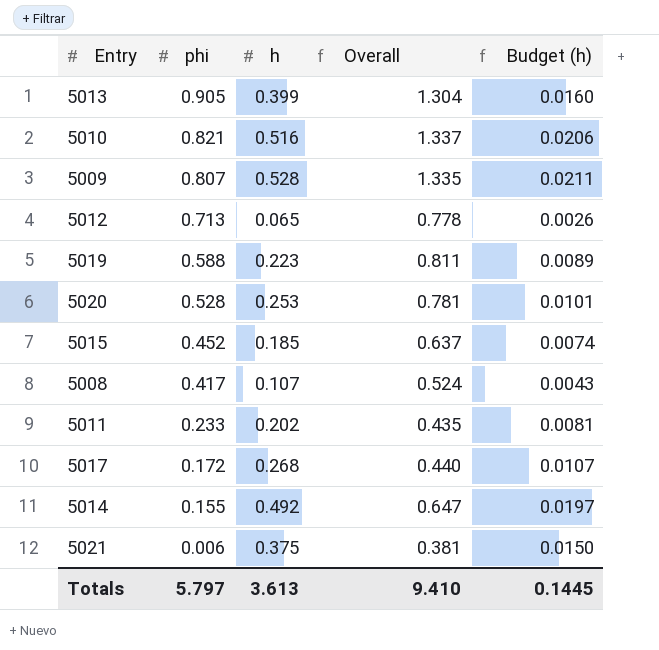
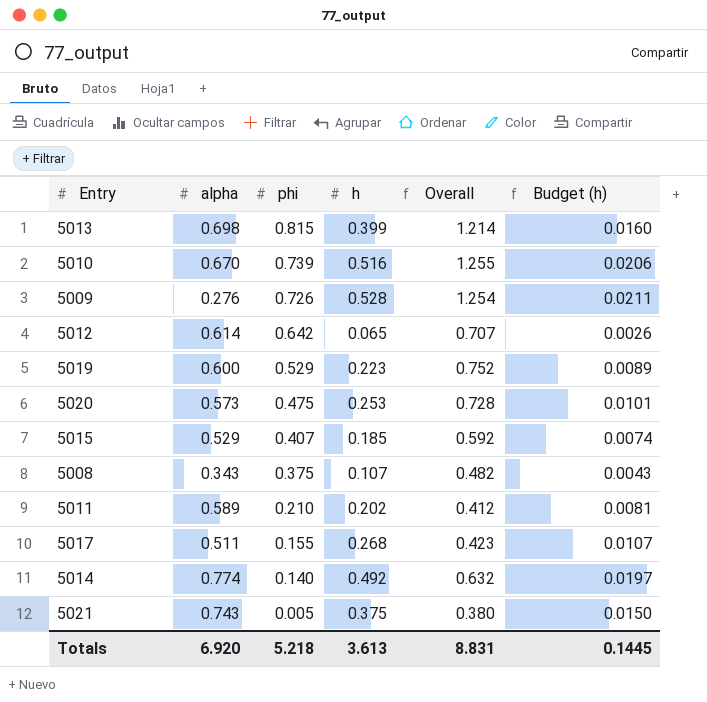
column alpha | position: none -> 2
5013 | phi: 0.905 -> 0.815
5013 | Overall: 1.304 -> 1.214
5010 | phi: 0.821 -> 0.739
5010 | Overall: 1.337 -> 1.255
5009 | phi: 0.807 -> 0.726
5009 | Overall: 1.335 -> 1.254
5012 | phi: 0.713 -> 0.642
5012 | Overall: 0.778 -> 0.707
5019 | phi: 0.588 -> 0.529
5019 | Overall: 0.811 -> 0.752
5020 | phi: 0.528 -> 0.475
5020 | Overall: 0.781 -> 0.728
5015 | phi: 0.452 -> 0.407
5015 | Overall: 0.637 -> 0.592
5008 | phi: 0.417 -> 0.375
5008 | Overall: 0.524 -> 0.482
5011 | phi: 0.233 -> 0.210
5011 | Overall: 0.435 -> 0.412
5017 | phi: 0.172 -> 0.155
5017 | Overall: 0.440 -> 0.423
5014 | phi: 0.155 -> 0.140
5014 | Overall: 0.647 -> 0.632
5021 | phi: 0.006 -> 0.005
5021 | Overall: 0.381 -> 0.380
Totals | phi: 5.797 -> 5.218
Totals | Overall: 9.410 -> 8.831

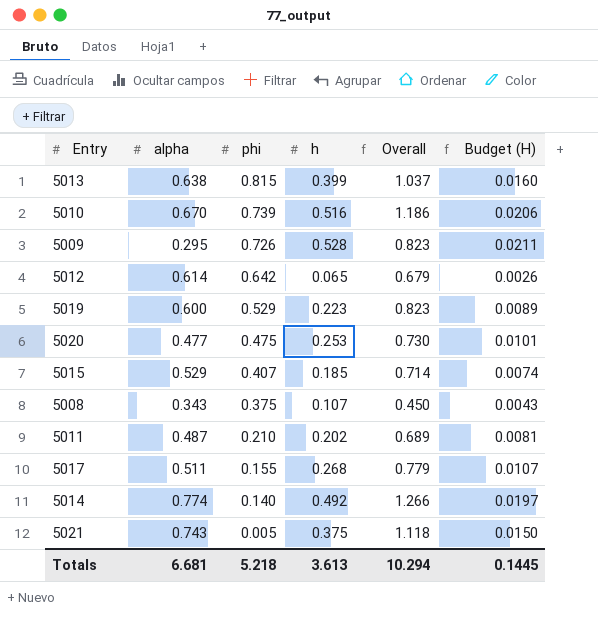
column Overall | formula: [phi] + [h] -> [alpha] + [h]
column name: Budget (h) -> Budget (H)
5013 | alpha: 0.698 -> 0.638
5009 | alpha: 0.276 -> 0.295
5020 | alpha: 0.573 -> 0.477
5011 | alpha: 0.589 -> 0.487
Totals | alpha: 6.920 -> 6.681
Totals | Overall: 8.831 -> 10.294

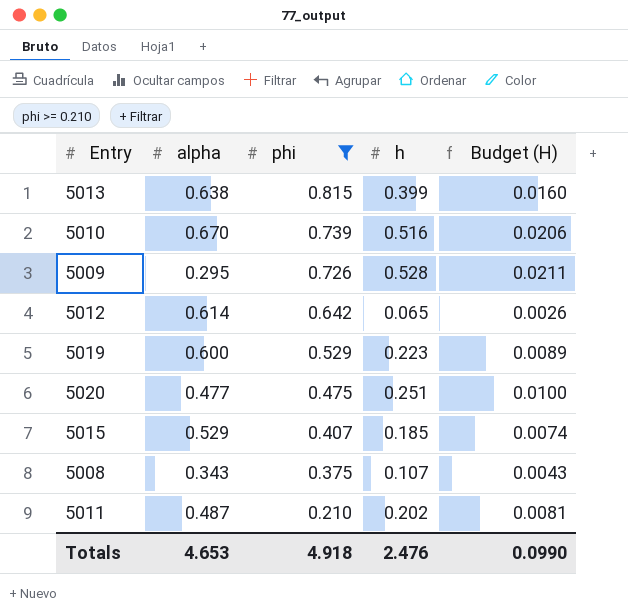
filter: none -> phi >= 0.210
column Overall | formula: [alpha] + [h] -> none
5020 | h: 0.253 -> 0.251
5020 | Budget (H): 0.0101 -> 0.0100
Totals | alpha: 6.681 -> 4.653
Totals | phi: 5.218 -> 4.918
Totals | h: 3.613 -> 2.476
Totals | Budget (H): 0.1445 -> 0.0990

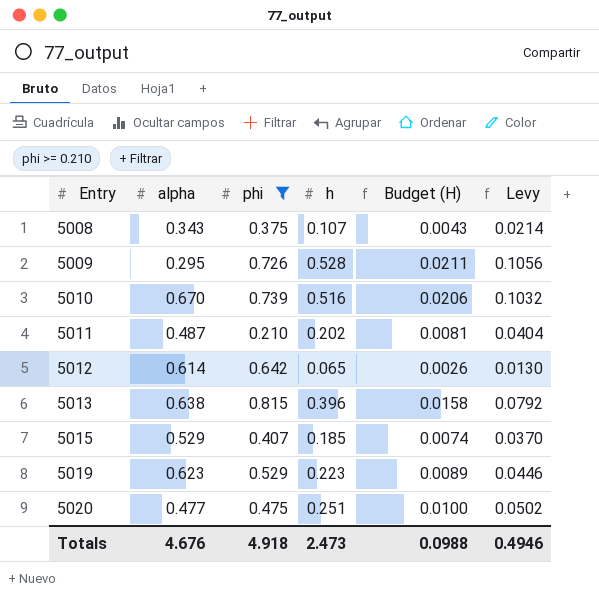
row order: phi descending -> Entry ascending
column Levy | formula: none -> [h] * 0.2
5013 | h: 0.399 -> 0.396
5013 | Budget (H): 0.0160 -> 0.0158
5019 | alpha: 0.600 -> 0.623
Totals | alpha: 4.653 -> 4.676
Totals | h: 2.476 -> 2.473
Totals | Budget (H): 0.0990 -> 0.0988

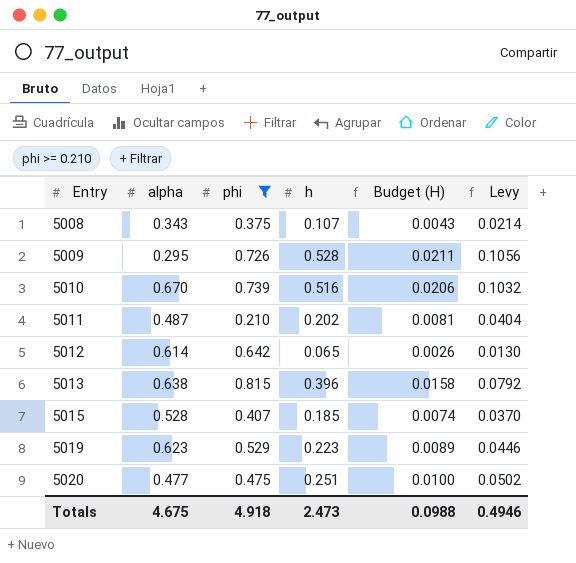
5015 | alpha: 0.529 -> 0.528
Totals | alpha: 4.676 -> 4.675

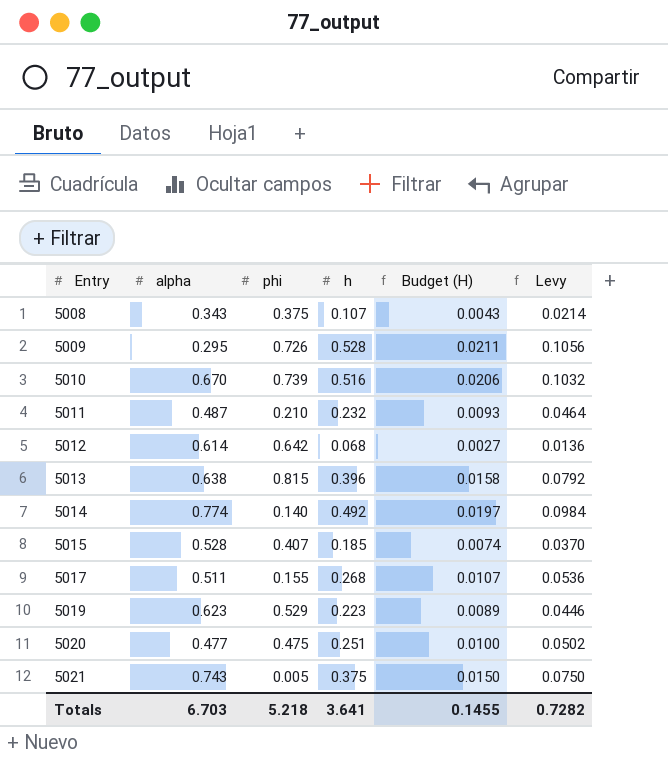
filter: phi >= 0.210 -> none
5011 | h: 0.202 -> 0.232
5011 | Budget (H): 0.0081 -> 0.0093
5011 | Levy: 0.0404 -> 0.0464
5012 | h: 0.065 -> 0.068
5012 | Budget (H): 0.0026 -> 0.0027
5012 | Levy: 0.0130 -> 0.0136
Totals | alpha: 4.675 -> 6.703
Totals | phi: 4.918 -> 5.218
Totals | h: 2.473 -> 3.641
Totals | Budget (H): 0.0988 -> 0.1455
Totals | Levy: 0.4946 -> 0.7282

